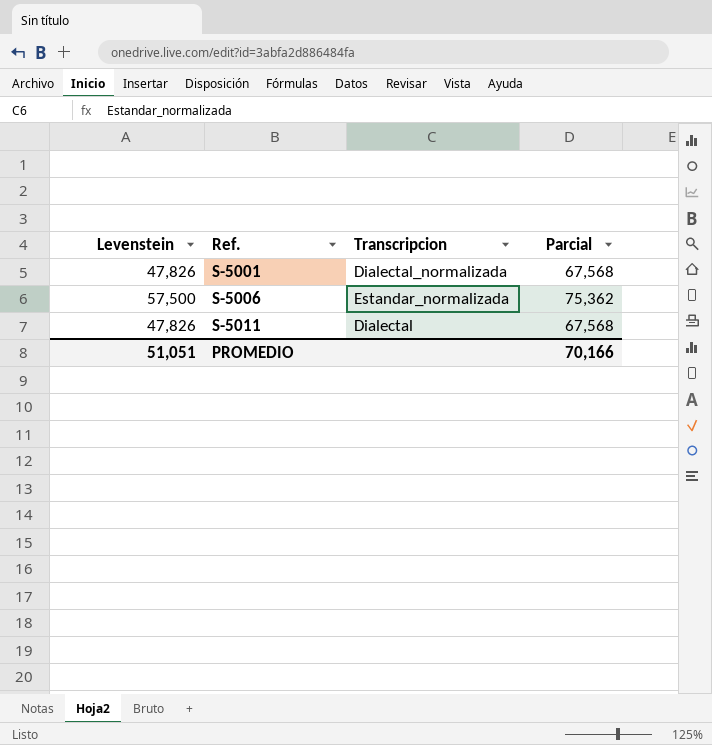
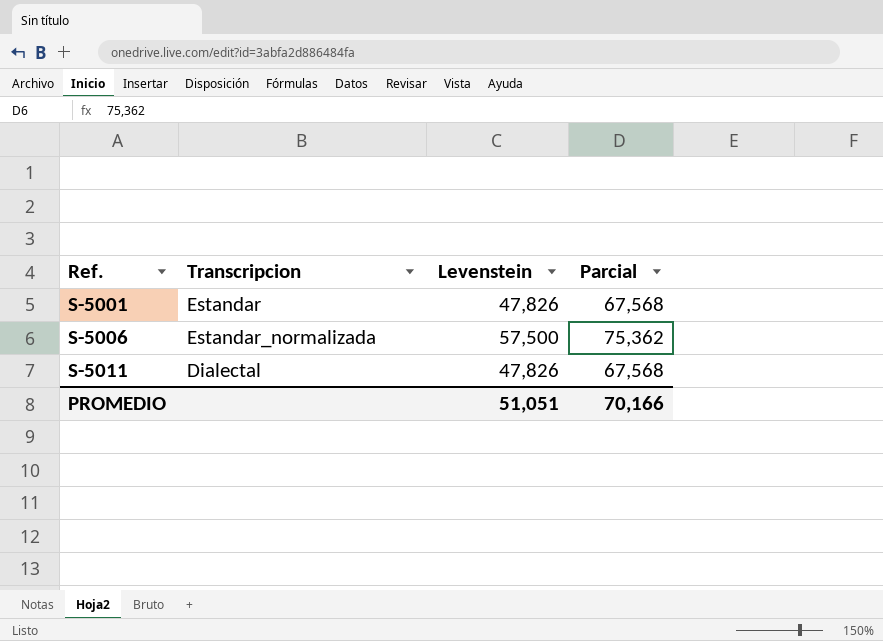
column Levenstein | position: 1 -> 3
S-5001 | Transcripcion: Dialectal_normalizada -> Estandar

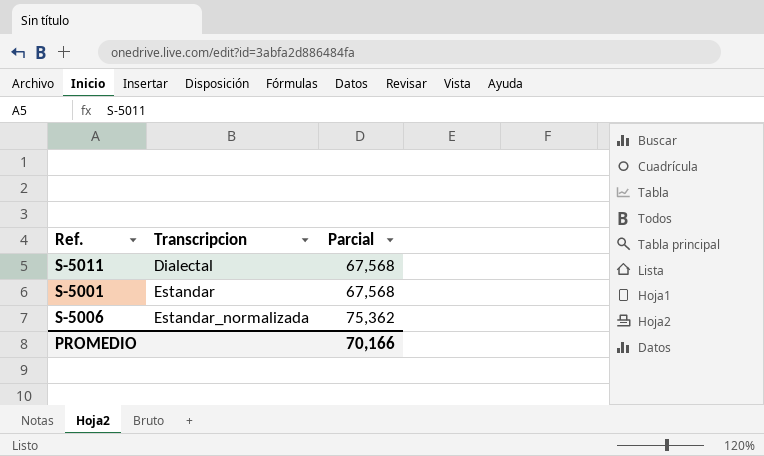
row order: Ref. ascending -> Transcripcion ascending
column Levenstein | position: 3 -> none

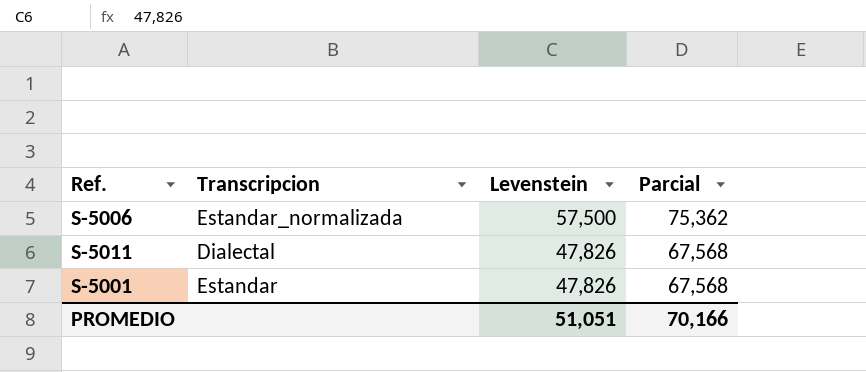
row order: Transcripcion ascending -> Levenstein descending
column Levenstein | position: none -> 3

